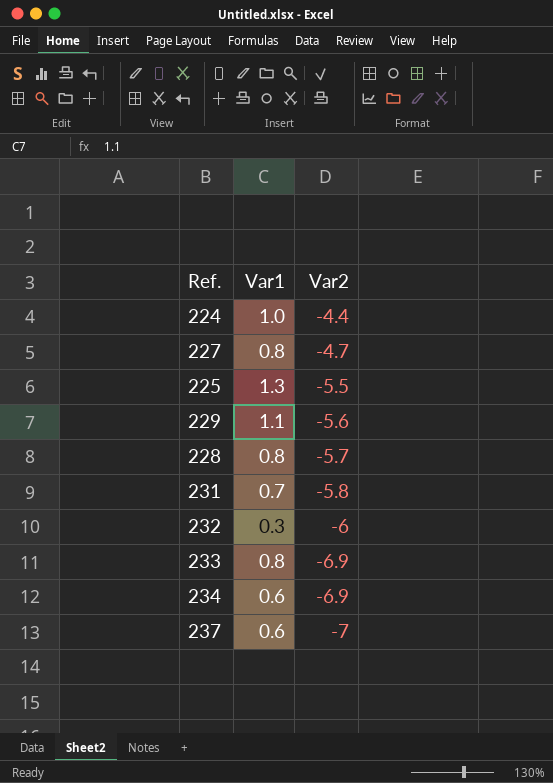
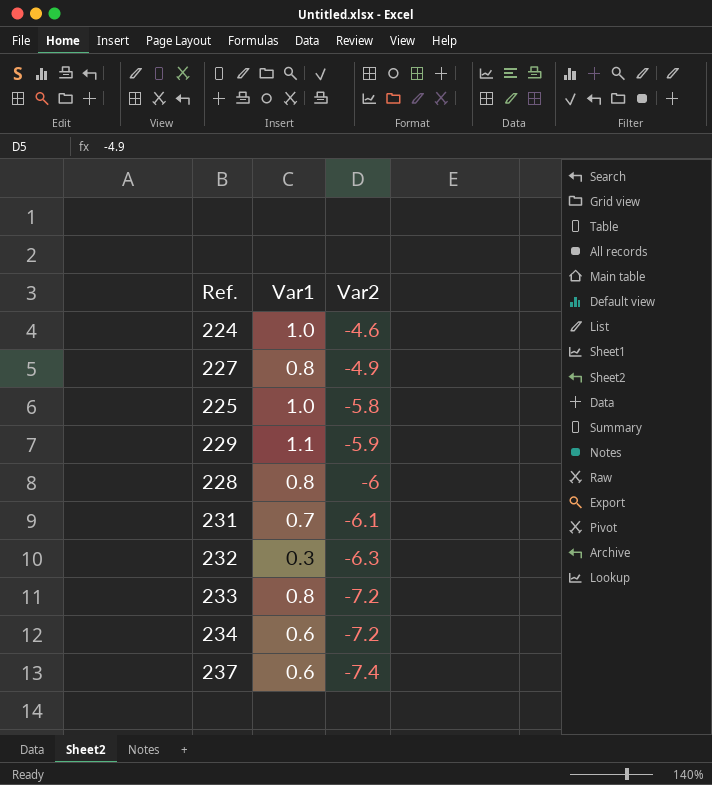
224 | Var2: -4.4 -> -4.6
227 | Var2: -4.7 -> -4.9
225 | Var1: 1.3 -> 1.0
225 | Var2: -5.5 -> -5.8
229 | Var2: -5.6 -> -5.9
228 | Var2: -5.7 -> -6
231 | Var2: -5.8 -> -6.1
232 | Var2: -6 -> -6.3
233 | Var2: -6.9 -> -7.2
234 | Var2: -6.9 -> -7.2
237 | Var2: -7 -> -7.4

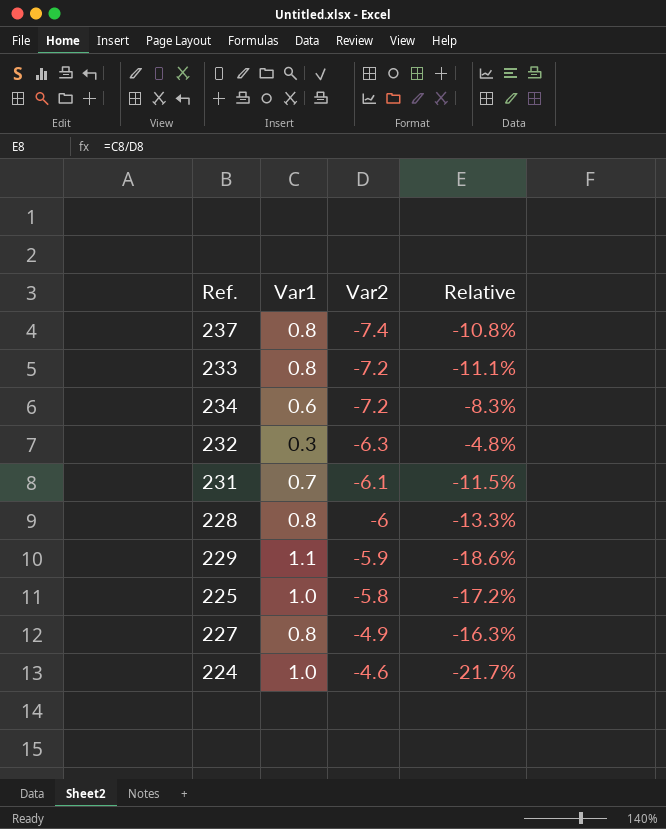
row order: Var2 descending -> Var2 ascending
column Relative | formula: none -> [Var1] / [Var2]
237 | Var1: 0.6 -> 0.8

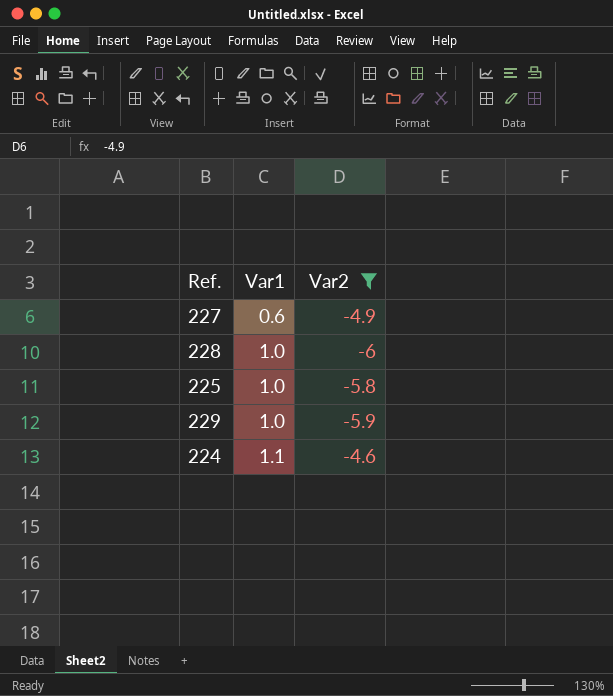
filter: none -> Var2 >= -6
row order: Var2 ascending -> Var1 ascending
column Relative | formula: [Var1] / [Var2] -> none
227 | Var1: 0.8 -> 0.6
228 | Var1: 0.8 -> 1.0
229 | Var1: 1.1 -> 1.0
224 | Var1: 1.0 -> 1.1

